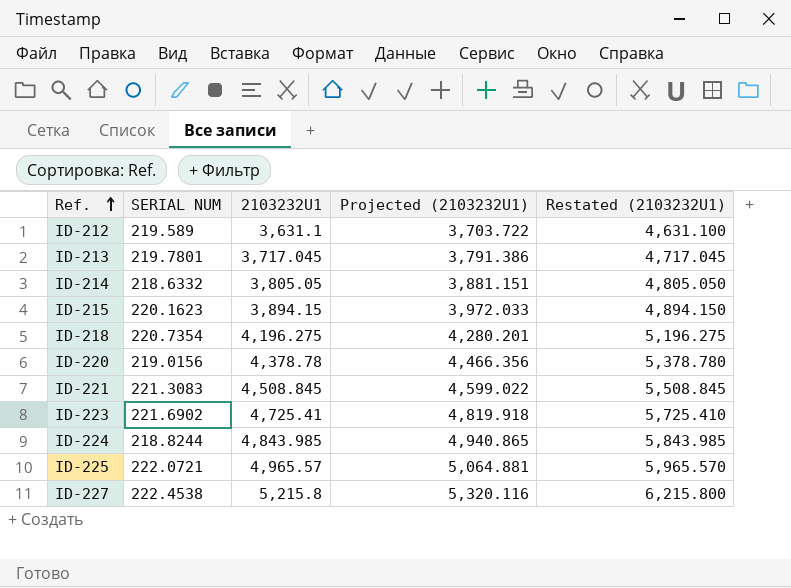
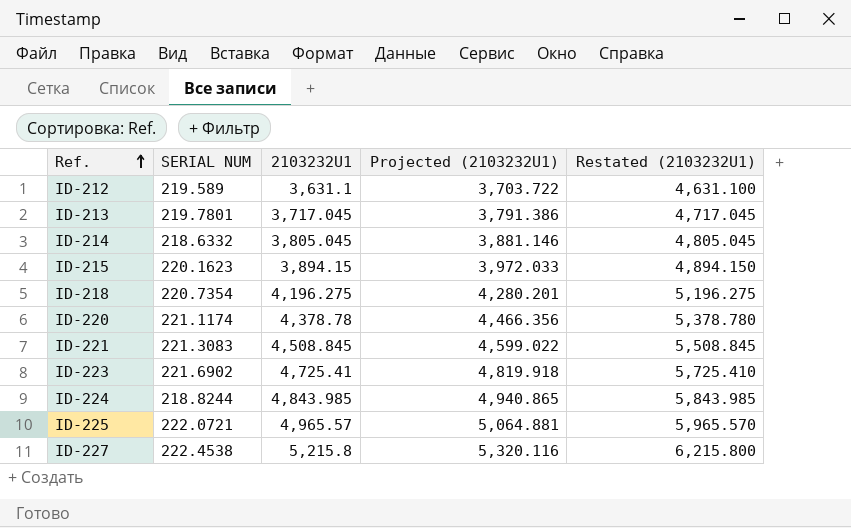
ID-214 | 2103232U1: 3,805.05 -> 3,805.045
ID-214 | Projected (2103232U1): 3,881.151 -> 3,881.146
ID-214 | Restated (2103232U1): 4,805.050 -> 4,805.045
ID-220 | SERIAL NUM: 219.0156 -> 221.1174

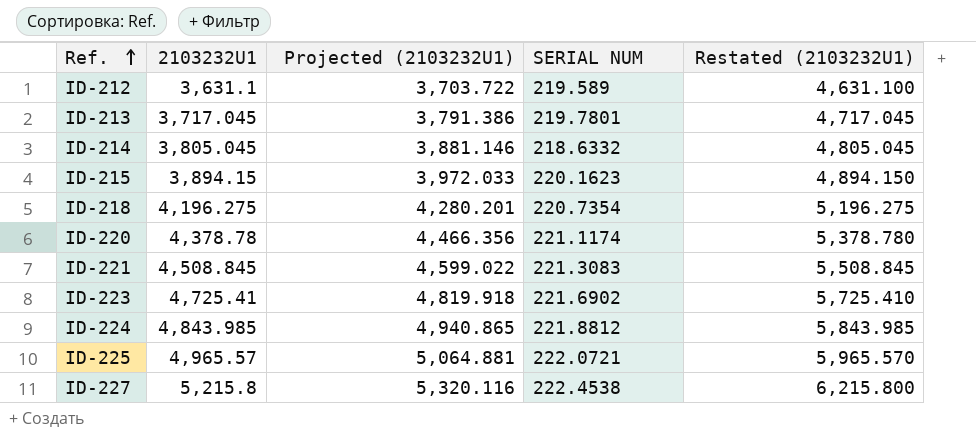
column SERIAL NUM | position: 2 -> 4
ID-224 | SERIAL NUM: 218.8244 -> 221.8812

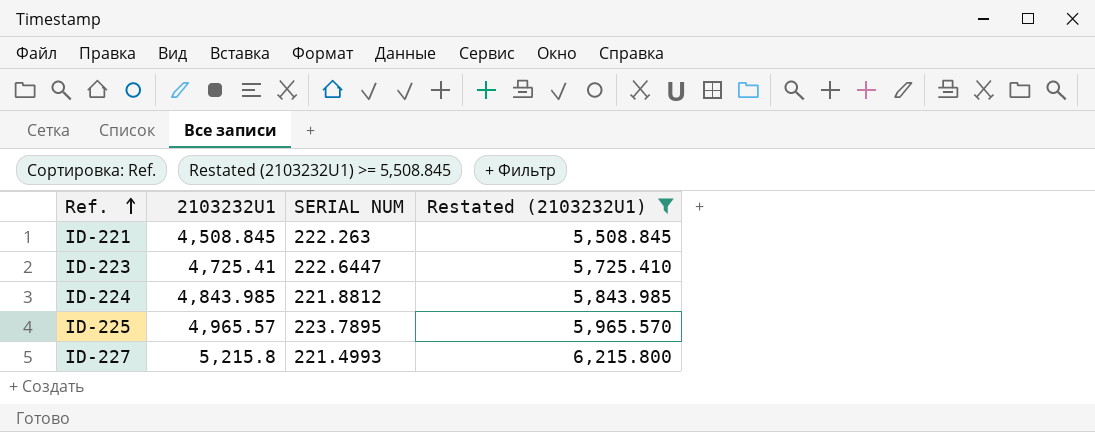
filter: none -> Restated (2103232U1) >= 5,508.845
column Projected (2103232U1) | formula: [2103232U1] * 1.02 -> none
ID-221 | SERIAL NUM: 221.3083 -> 222.263
ID-223 | SERIAL NUM: 221.6902 -> 222.6447
ID-225 | SERIAL NUM: 222.0721 -> 223.7895
ID-227 | SERIAL NUM: 222.4538 -> 221.4993

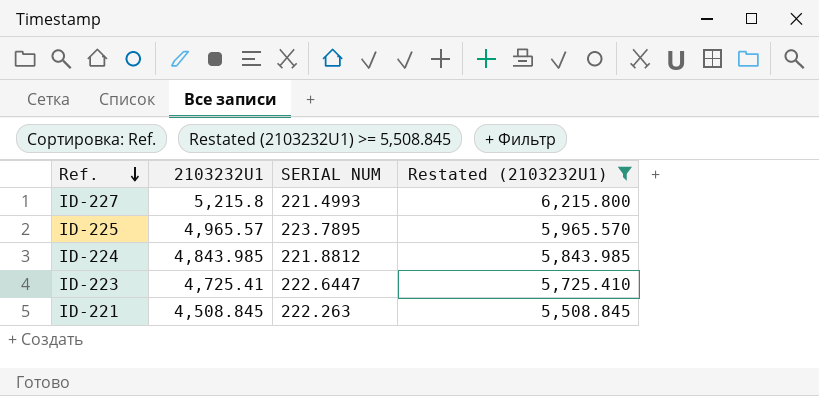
row order: Ref. ascending -> Ref. descending

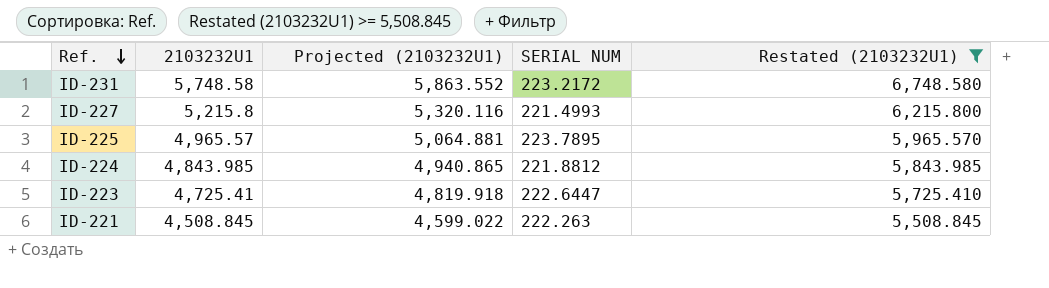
column Projected (2103232U1) | formula: none -> [2103232U1] * 1.02
row ID-231: none -> 5,748.58 | 5,863.552 | 223.2172 | 6,748.580

